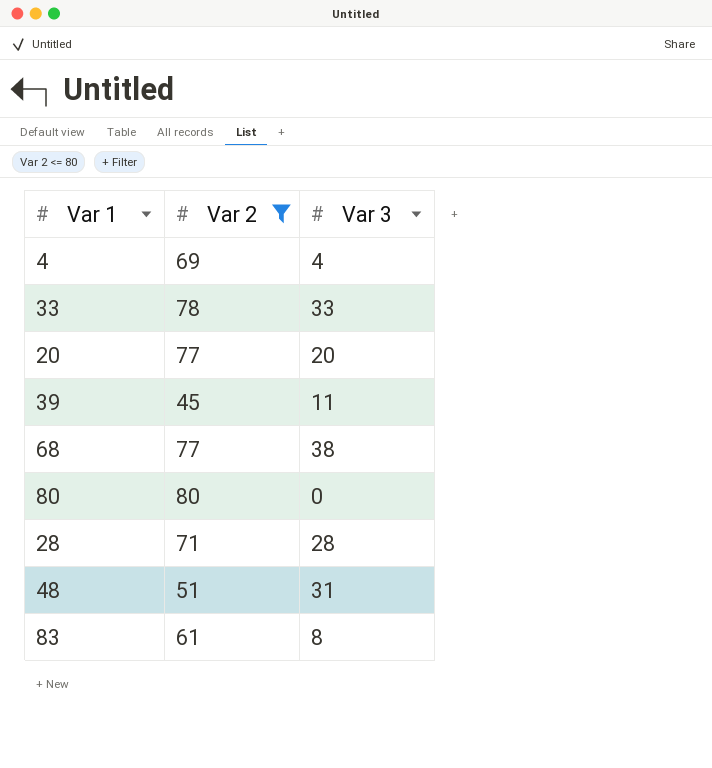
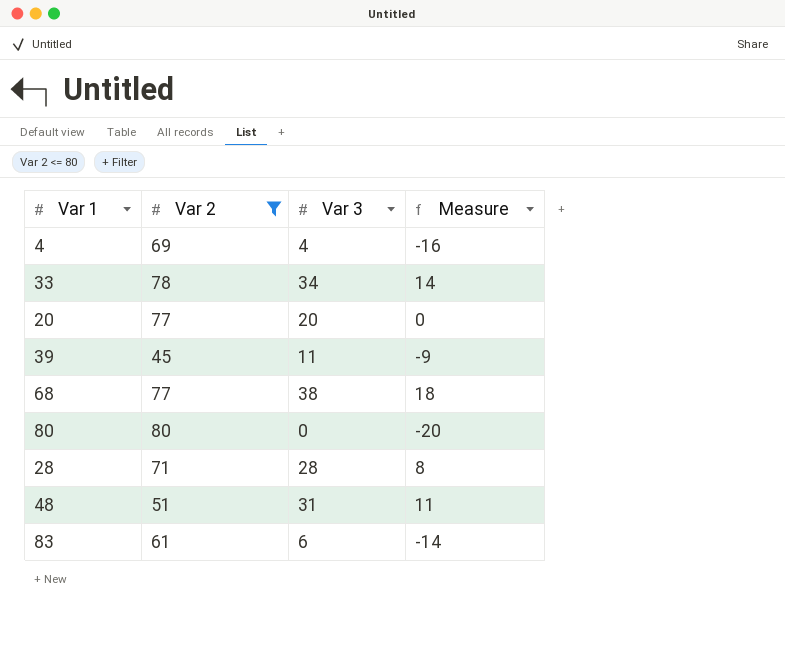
column Measure | formula: none -> [Var 3] - 20
33 | Var 3: 33 -> 34
83 | Var 3: 8 -> 6

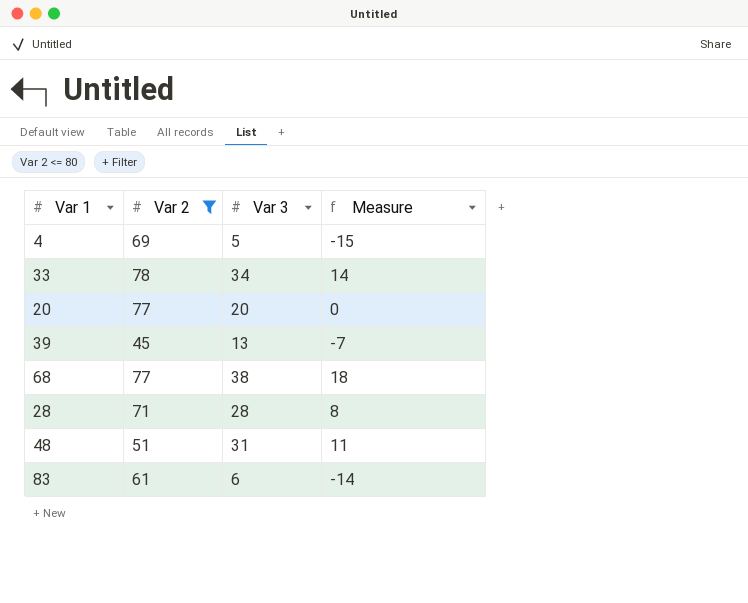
row 80: 80 | 0 | -20 -> none
4 | Var 3: 4 -> 5
4 | Measure: -16 -> -15
39 | Var 3: 11 -> 13
39 | Measure: -9 -> -7

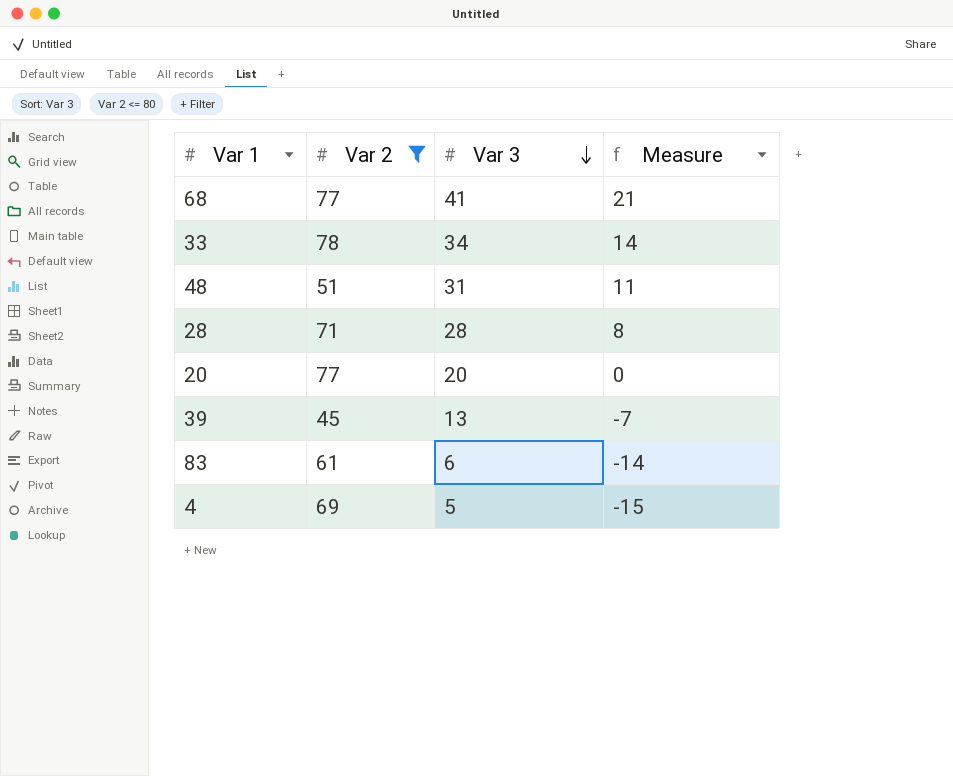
row order: none -> Var 3 descending
68 | Var 3: 38 -> 41
68 | Measure: 18 -> 21

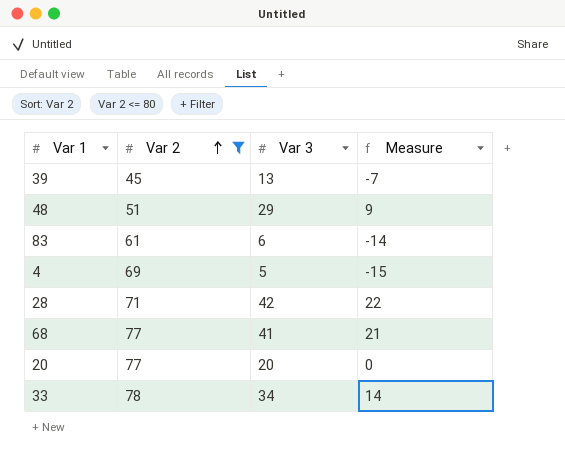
row order: Var 3 descending -> Var 2 ascending
48 | Var 3: 31 -> 29
48 | Measure: 11 -> 9
28 | Var 3: 28 -> 42
28 | Measure: 8 -> 22

